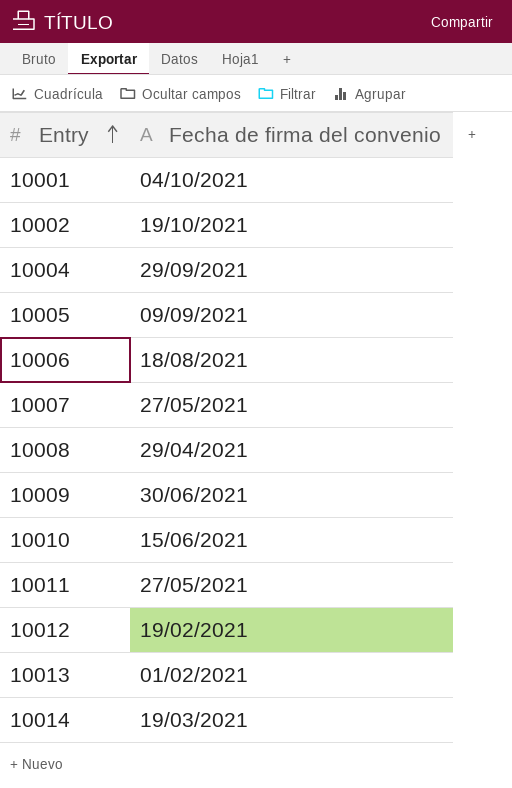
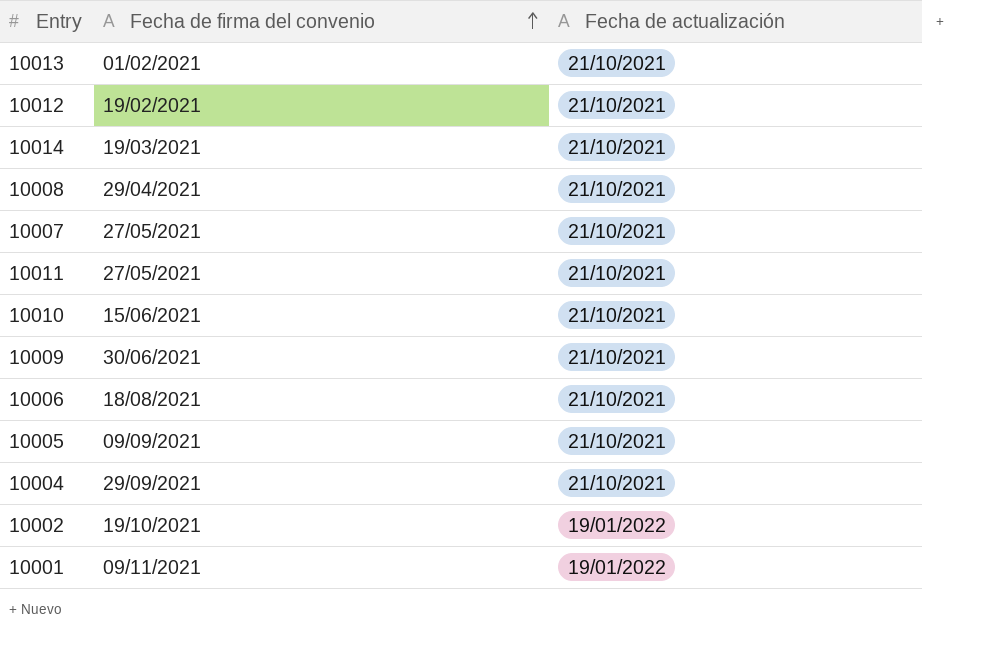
row order: Entry ascending -> Fecha de firma del convenio ascending
column Fecha de actualización | position: none -> 3
10001 | Fecha de firma del convenio: 04/10/2021 -> 09/11/2021

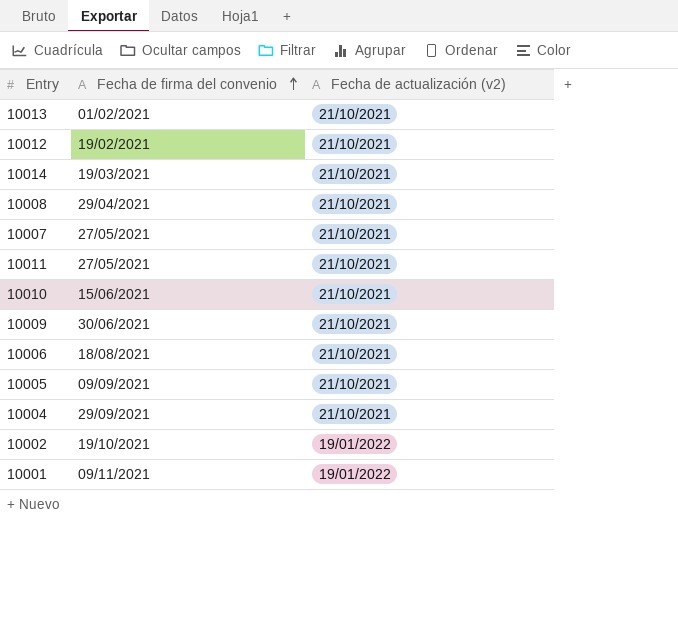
column name: Fecha de actualización -> Fecha de actualización (v2)

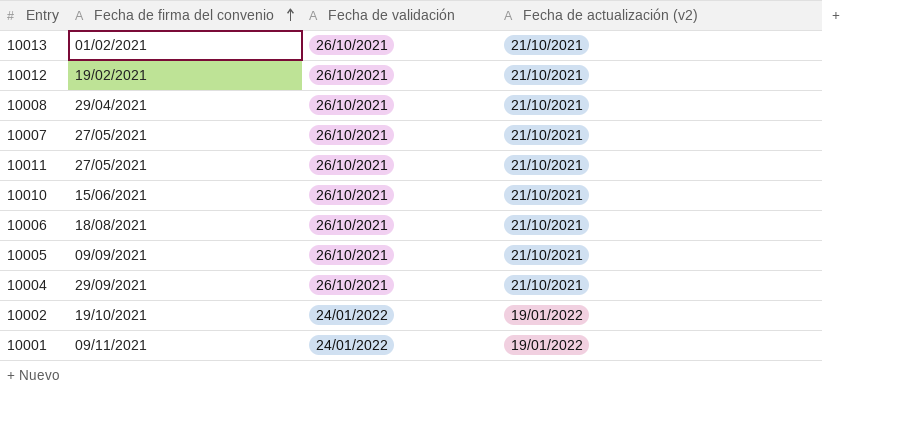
column Fecha de validación | position: none -> 3
row 10014: 19/03/2021 | 21/10/2021 -> none
row 10009: 30/06/2021 | 21/10/2021 -> none

